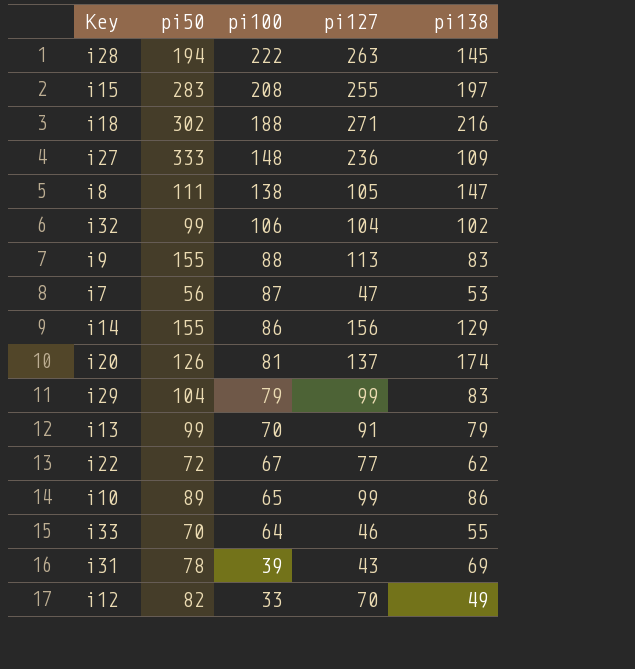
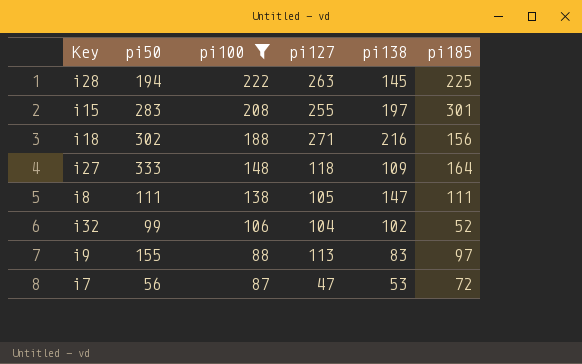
filter: none -> pi100 >= 87
column pi185 | position: none -> 6
i27 | pi127: 236 -> 118

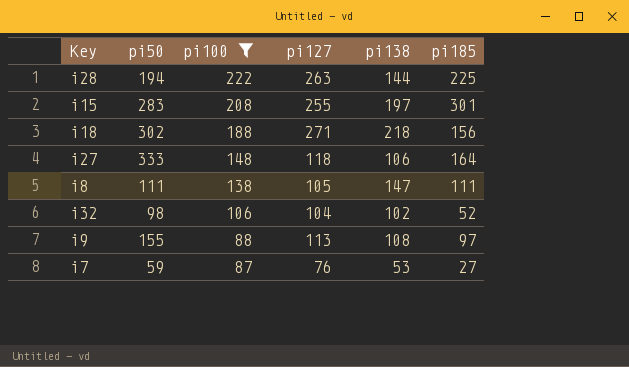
i28 | pi138: 145 -> 144
i18 | pi138: 216 -> 218
i27 | pi138: 109 -> 106
i32 | pi50: 99 -> 98
i9 | pi138: 83 -> 108
i7 | pi50: 56 -> 59
i7 | pi127: 47 -> 76
i7 | pi185: 72 -> 27

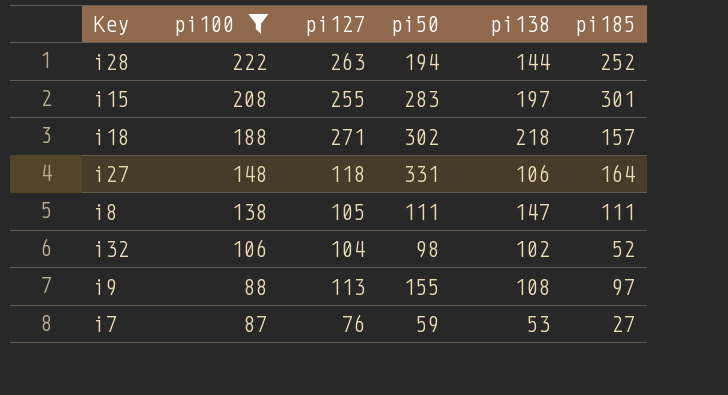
column pi50 | position: 2 -> 4
i28 | pi185: 225 -> 252
i18 | pi185: 156 -> 157
i27 | pi50: 333 -> 331

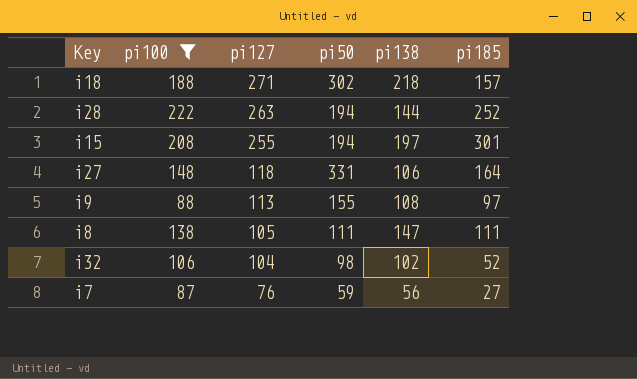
row order: pi100 descending -> pi127 descending
i15 | pi50: 283 -> 194
i7 | pi138: 53 -> 56

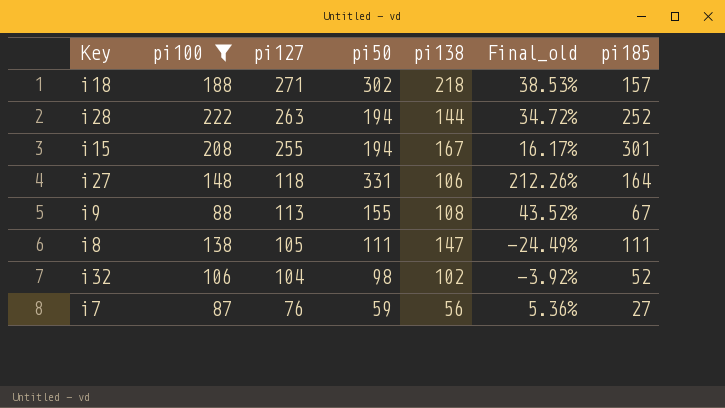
column Final_old | formula: none -> ([pi50] - [pi138]) / [pi138]
i15 | pi138: 197 -> 167
i9 | pi185: 97 -> 67

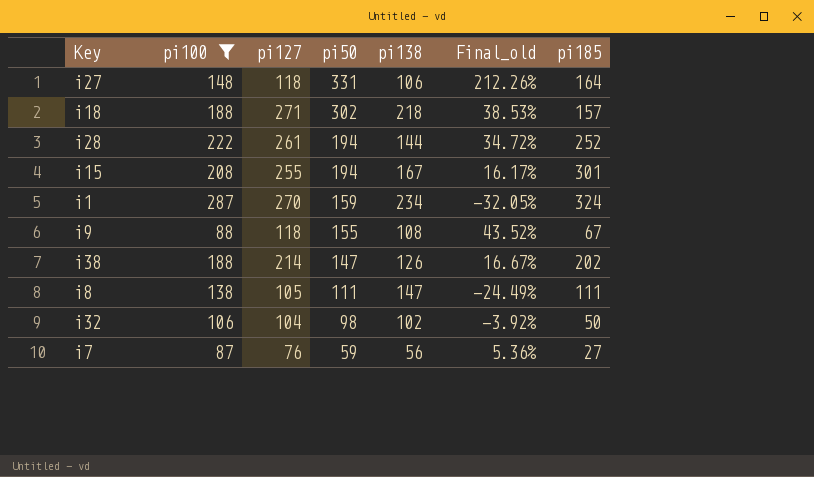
row order: pi127 descending -> pi50 descending
i28 | pi127: 263 -> 261
row i1: none -> 287 | 270 | 159 | 234 | -32.05% | 324
i9 | pi127: 113 -> 118
row i38: none -> 188 | 214 | 147 | 126 | 16.67% | 202
i32 | pi185: 52 -> 50

